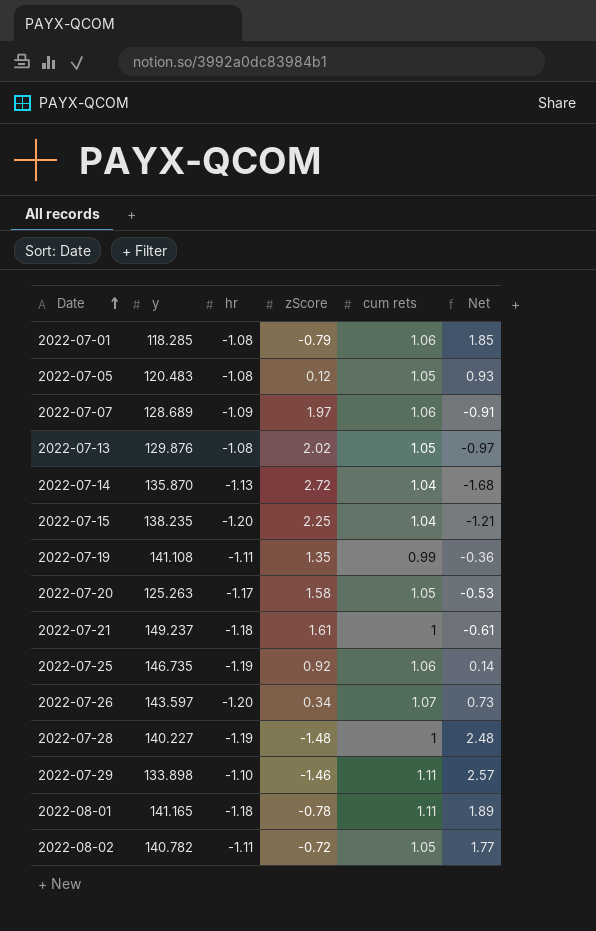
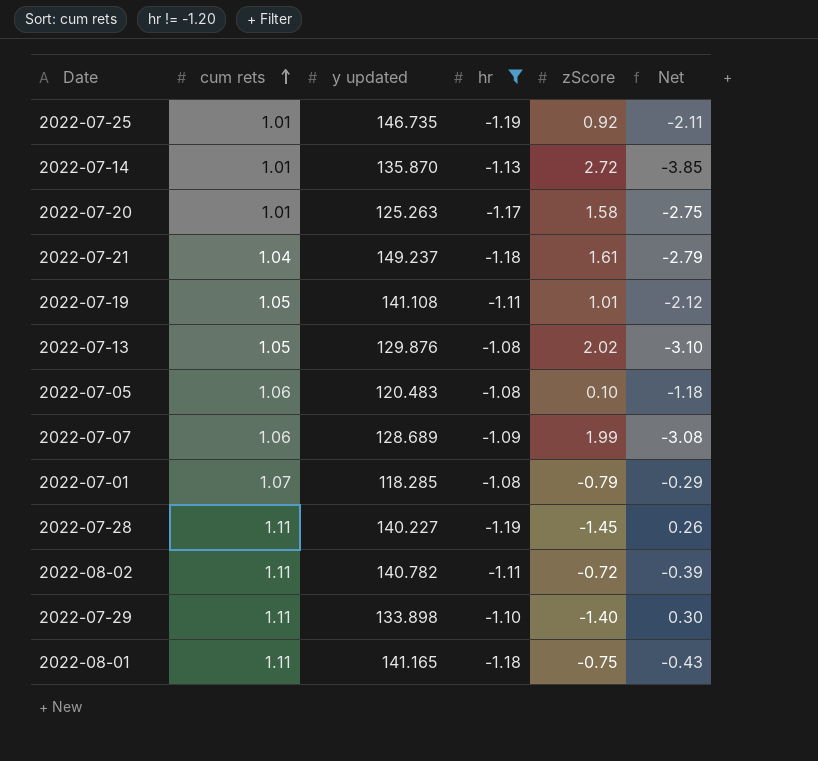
filter: none -> hr != -1.20
row order: Date ascending -> cum rets ascending
column cum rets | position: 5 -> 2
column name: y -> y updated
column Net | formula: [cum rets] - [zScore] -> [hr] - [zScore]
2022-07-25 | cum rets: 1.06 -> 1.01
2022-07-14 | cum rets: 1.04 -> 1.01
2022-07-20 | cum rets: 1.05 -> 1.01
2022-07-21 | cum rets: 1 -> 1.04
2022-07-19 | cum rets: 0.99 -> 1.05
2022-07-19 | zScore: 1.35 -> 1.01
2022-07-05 | cum rets: 1.05 -> 1.06
2022-07-05 | zScore: 0.12 -> 0.10
2022-07-07 | zScore: 1.97 -> 1.99
2022-07-01 | cum rets: 1.06 -> 1.07
2022-07-28 | cum rets: 1 -> 1.11
2022-07-28 | zScore: -1.48 -> -1.45
2022-08-02 | cum rets: 1.05 -> 1.11
2022-07-29 | zScore: -1.46 -> -1.40
2022-08-01 | zScore: -0.78 -> -0.75

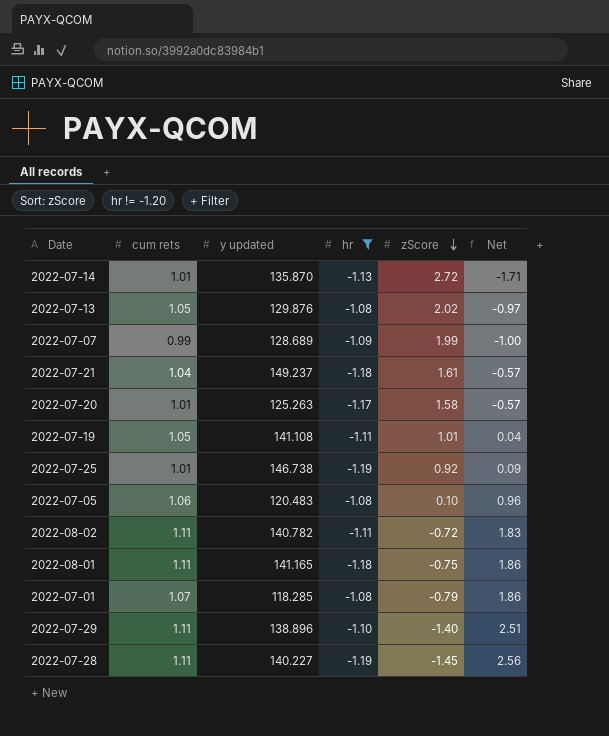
row order: cum rets ascending -> zScore descending
column Net | formula: [hr] - [zScore] -> [cum rets] - [zScore]
2022-07-07 | cum rets: 1.06 -> 0.99
2022-07-25 | y updated: 146.735 -> 146.738
2022-07-29 | y updated: 133.898 -> 138.896

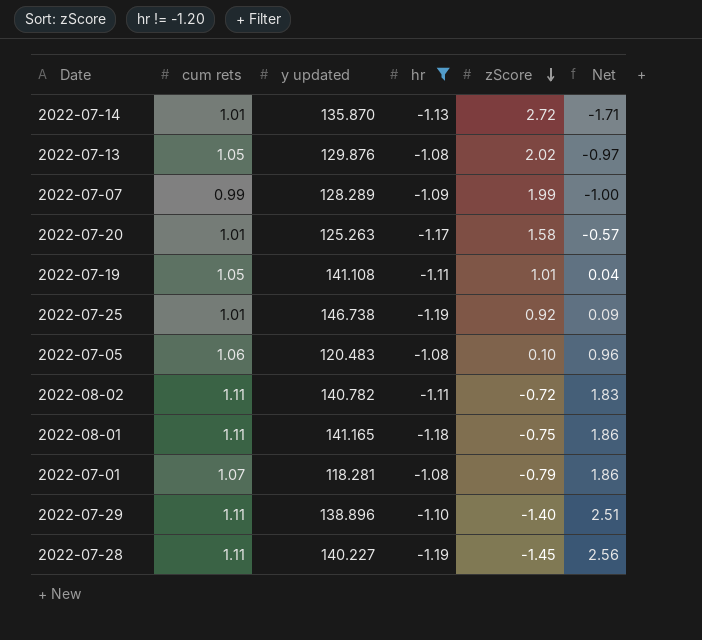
row 2022-07-21: 1.04 | 149.237 | -1.18 | 1.61 | -0.57 -> none
2022-07-07 | y updated: 128.689 -> 128.289
2022-07-01 | y updated: 118.285 -> 118.281

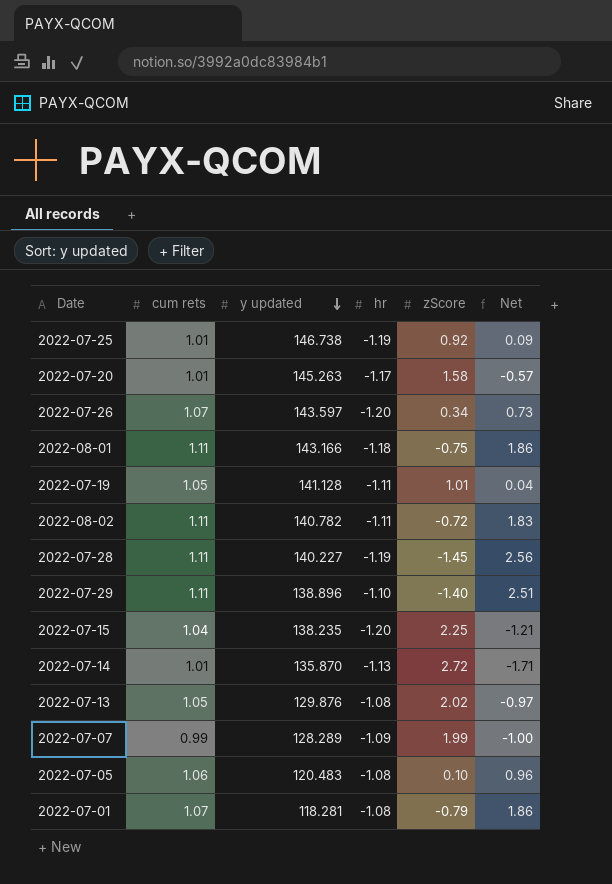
filter: hr != -1.20 -> none
row order: zScore descending -> y updated descending
2022-07-20 | y updated: 125.263 -> 145.263
2022-08-01 | y updated: 141.165 -> 143.166
2022-07-19 | y updated: 141.108 -> 141.128

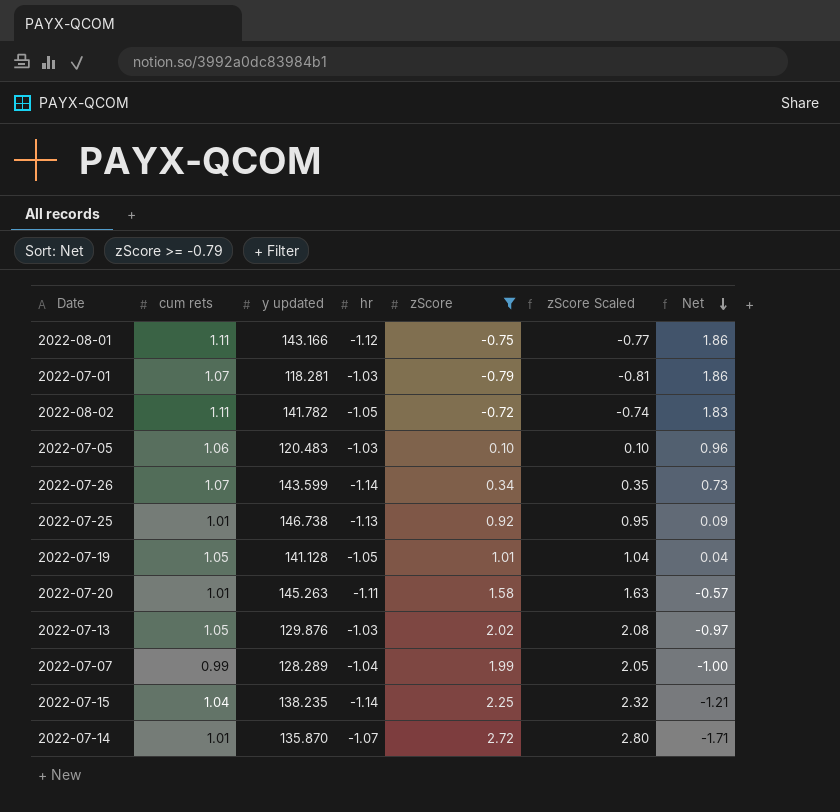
filter: none -> zScore >= -0.79
row order: y updated descending -> Net descending
column zScore Scaled | formula: none -> [zScore] * 1.03
2022-08-01 | hr: -1.18 -> -1.12
2022-07-01 | hr: -1.08 -> -1.03
2022-08-02 | y updated: 140.782 -> 141.782
2022-08-02 | hr: -1.11 -> -1.05
2022-07-05 | hr: -1.08 -> -1.03
2022-07-26 | y updated: 143.597 -> 143.599
2022-07-26 | hr: -1.20 -> -1.14
2022-07-25 | hr: -1.19 -> -1.13
2022-07-19 | hr: -1.11 -> -1.05
2022-07-20 | hr: -1.17 -> -1.11
2022-07-13 | hr: -1.08 -> -1.03
2022-07-07 | hr: -1.09 -> -1.04
2022-07-15 | hr: -1.20 -> -1.14
2022-07-14 | hr: -1.13 -> -1.07

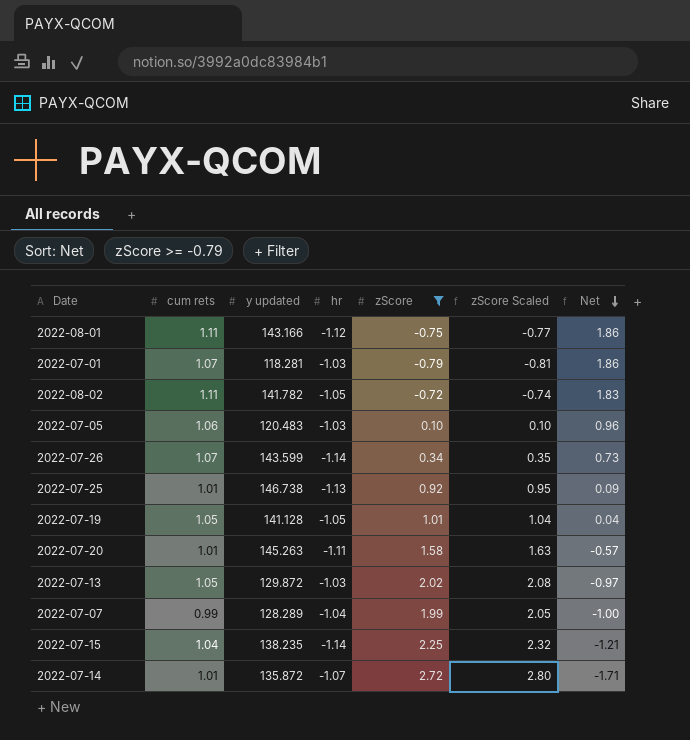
2022-07-13 | y updated: 129.876 -> 129.872
2022-07-14 | y updated: 135.870 -> 135.872

